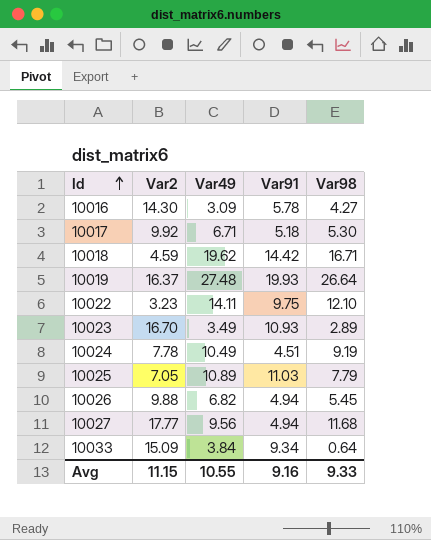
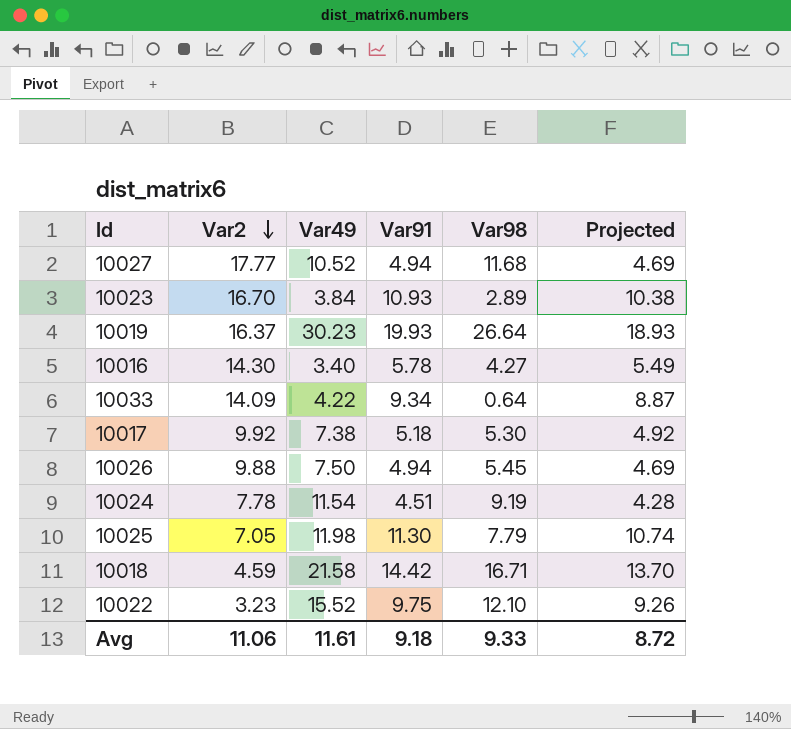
row order: Id ascending -> Var2 descending
column Projected | formula: none -> [Var91] * 0.95
10027 | Var49: 9.56 -> 10.52
10023 | Var49: 3.49 -> 3.84
10019 | Var49: 27.48 -> 30.23
10016 | Var49: 3.09 -> 3.40
10033 | Var2: 15.09 -> 14.09
10033 | Var49: 3.84 -> 4.22
10017 | Var49: 6.71 -> 7.38
10026 | Var49: 6.82 -> 7.50
10024 | Var49: 10.49 -> 11.54
10025 | Var49: 10.89 -> 11.98
10025 | Var91: 11.03 -> 11.30
10018 | Var49: 19.62 -> 21.58
10022 | Var49: 14.11 -> 15.52
Avg | Var2: 11.15 -> 11.06
Avg | Var49: 10.55 -> 11.61
Avg | Var91: 9.16 -> 9.18

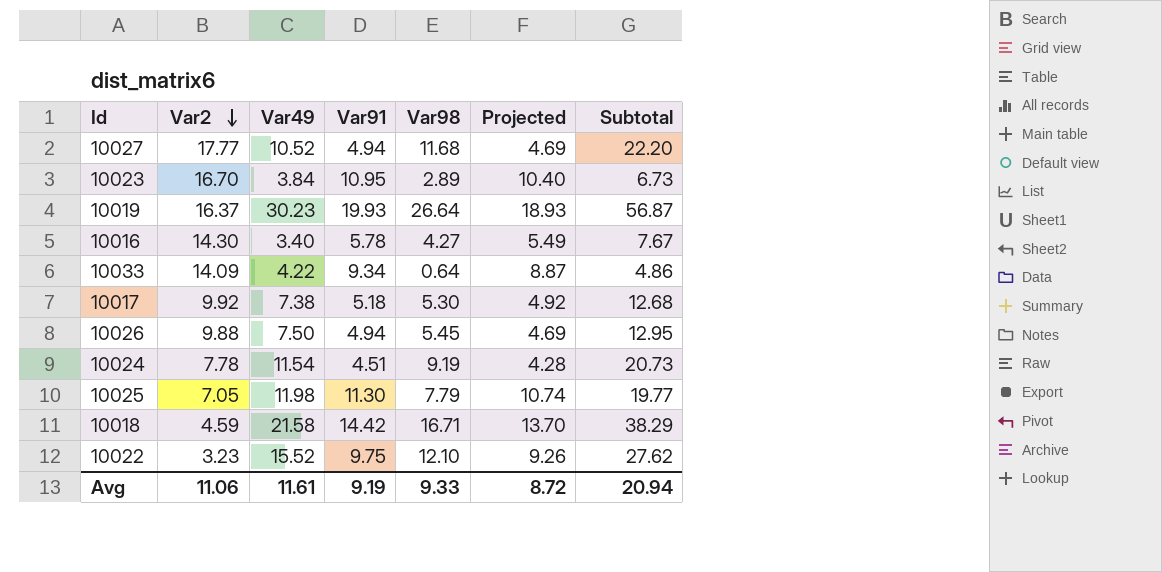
column Subtotal | formula: none -> [Var49] + [Var98]
10023 | Var91: 10.93 -> 10.95
10023 | Projected: 10.38 -> 10.40
Avg | Var91: 9.18 -> 9.19

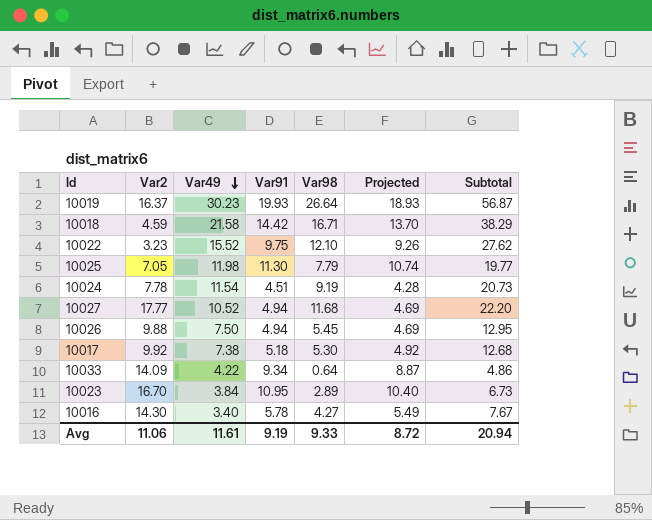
row order: Var2 descending -> Var49 descending

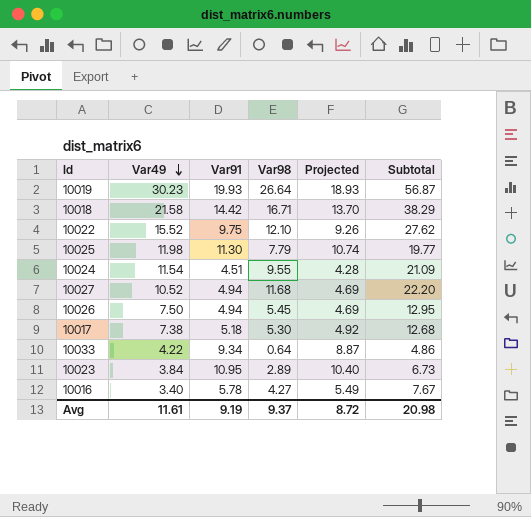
column Var2 | position: 2 -> none
10024 | Var98: 9.19 -> 9.55
10024 | Subtotal: 20.73 -> 21.09
Avg | Var98: 9.33 -> 9.37
Avg | Subtotal: 20.94 -> 20.98

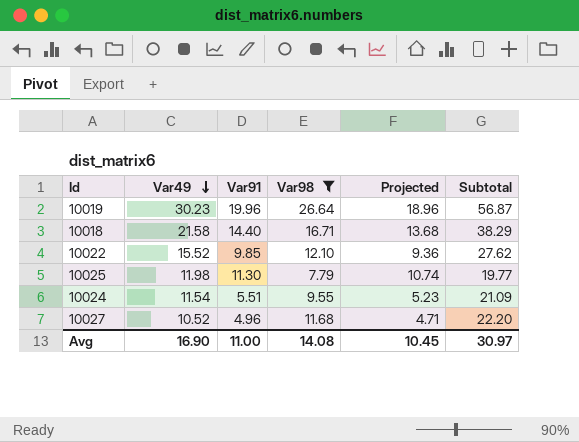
filter: none -> Var98 >= 7.79
10019 | Var91: 19.93 -> 19.96
10019 | Projected: 18.93 -> 18.96
10018 | Var91: 14.42 -> 14.40
10018 | Projected: 13.70 -> 13.68
10022 | Var91: 9.75 -> 9.85
10022 | Projected: 9.26 -> 9.36
10024 | Var91: 4.51 -> 5.51
10024 | Projected: 4.28 -> 5.23
10027 | Var91: 4.94 -> 4.96
10027 | Projected: 4.69 -> 4.71
Avg | Var49: 11.61 -> 16.90
Avg | Var91: 9.19 -> 11.00
Avg | Var98: 9.37 -> 14.08
Avg | Projected: 8.72 -> 10.45
Avg | Subtotal: 20.98 -> 30.97

